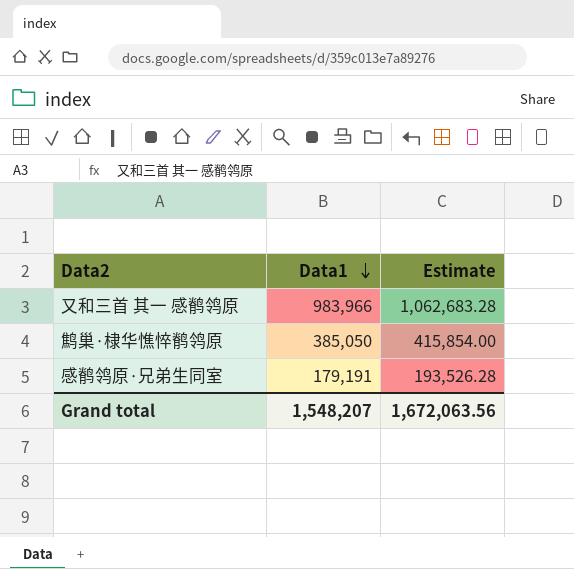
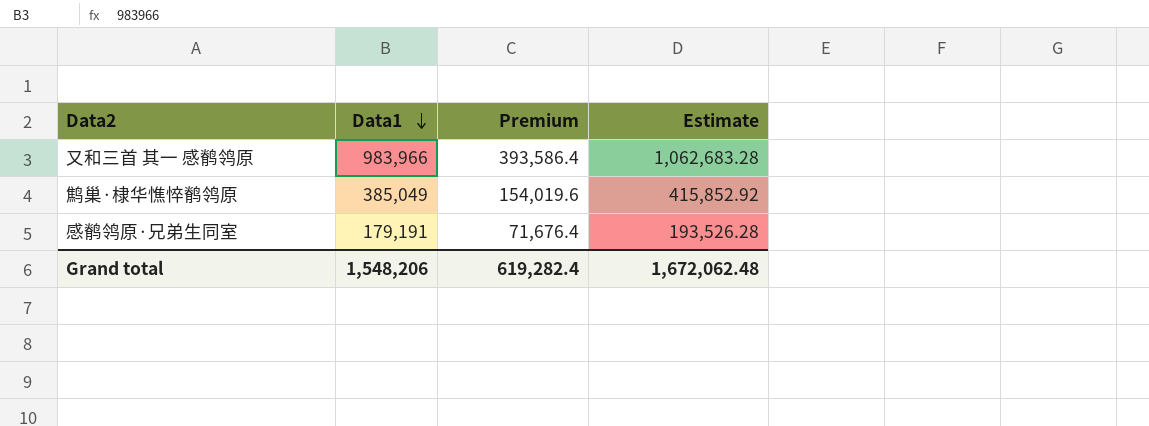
column Premium | formula: none -> [Data1] * 0.4
鹪巢·棣华憔悴鹡鸰原 | Data1: 385,050 -> 385,049
鹪巢·棣华憔悴鹡鸰原 | Estimate: 415,854.00 -> 415,852.92
Grand total | Data1: 1,548,207 -> 1,548,206
Grand total | Estimate: 1,672,063.56 -> 1,672,062.48

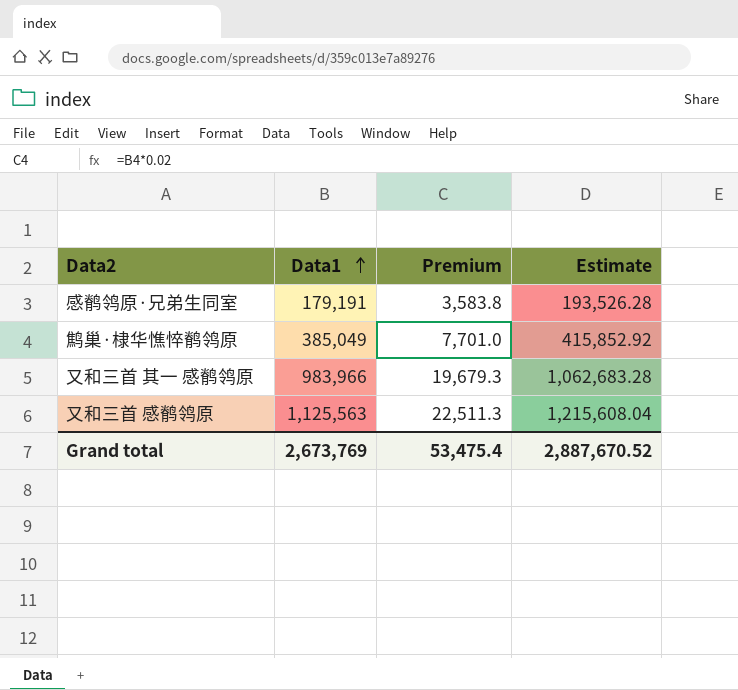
row order: Data1 descending -> Data1 ascending
column Premium | formula: [Data1] * 0.4 -> [Data1] * 0.02
row 又和三首 感鹡鸰原: none -> 1,125,563 | 22,511.3 | 1,215,608.04
Grand total | Data1: 1,548,206 -> 2,673,769
Grand total | Premium: 619,282.4 -> 53,475.4
Grand total | Estimate: 1,672,062.48 -> 2,887,670.52

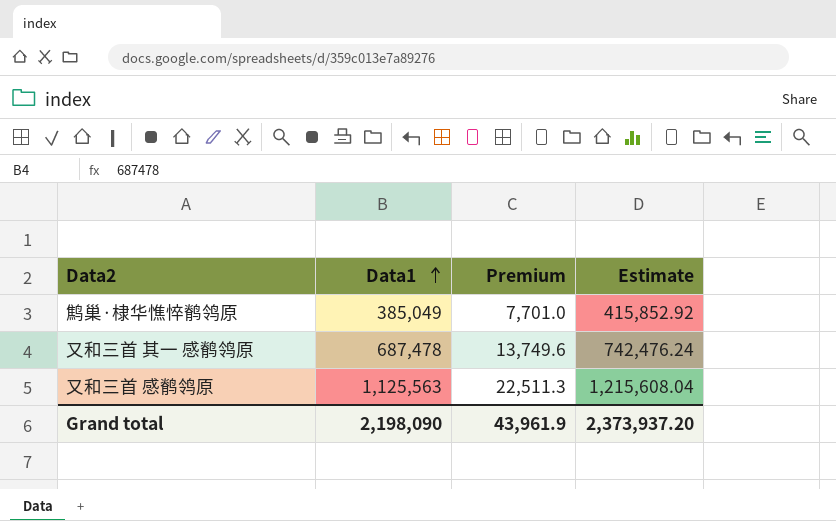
row 感鹡鸰原·兄弟生同室: 179,191 | 3,583.8 | 193,526.28 -> none
又和三首 其一 感鹡鸰原 | Data1: 983,966 -> 687,478
又和三首 其一 感鹡鸰原 | Premium: 19,679.3 -> 13,749.6
又和三首 其一 感鹡鸰原 | Estimate: 1,062,683.28 -> 742,476.24
Grand total | Data1: 2,673,769 -> 2,198,090
Grand total | Premium: 53,475.4 -> 43,961.9
Grand total | Estimate: 2,887,670.52 -> 2,373,937.20

